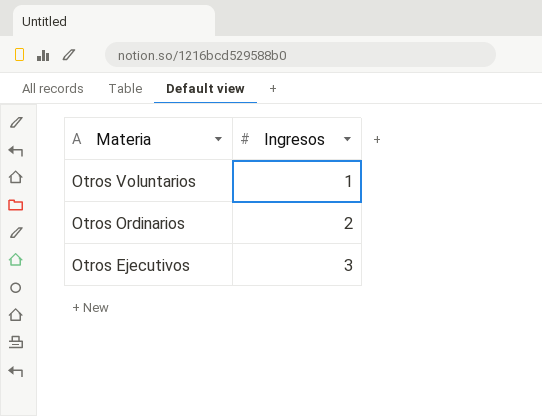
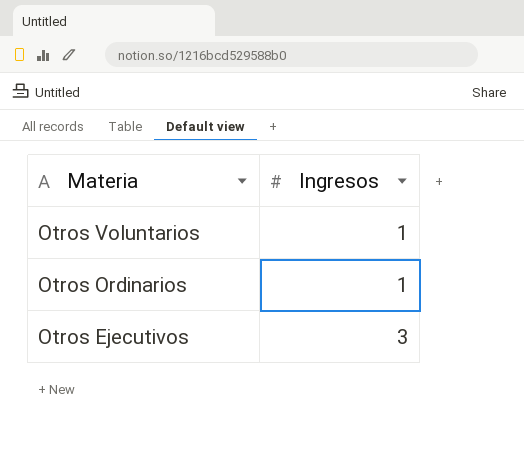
Otros Ordinarios | Ingresos: 2 -> 1

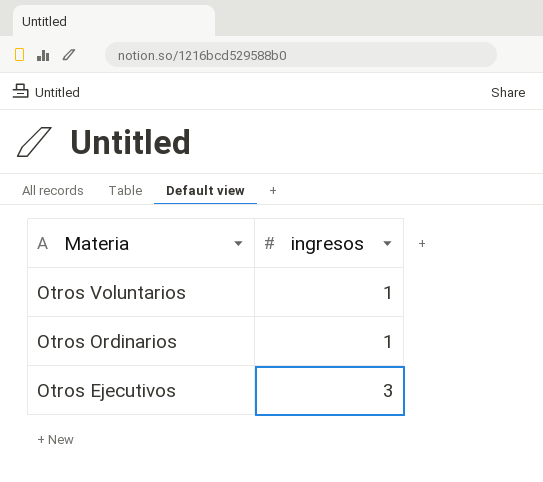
column name: Ingresos -> ingresos

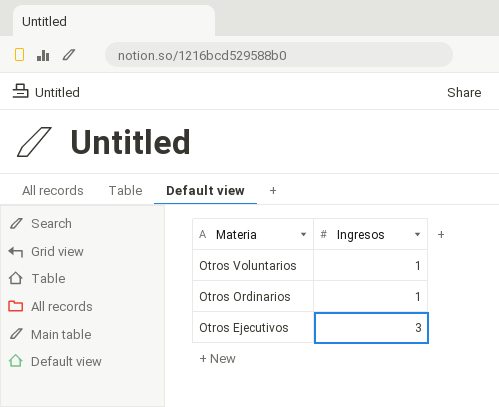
column name: ingresos -> Ingresos

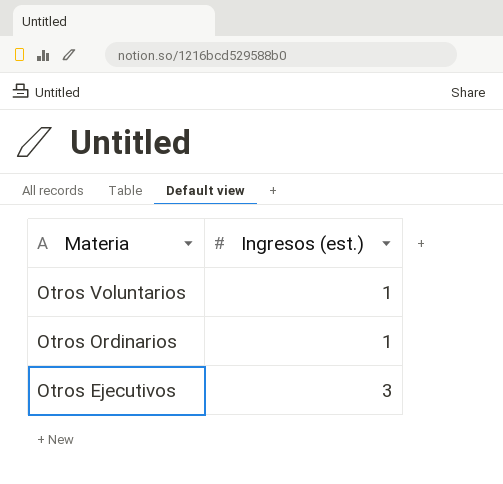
column name: Ingresos -> Ingresos (est.)

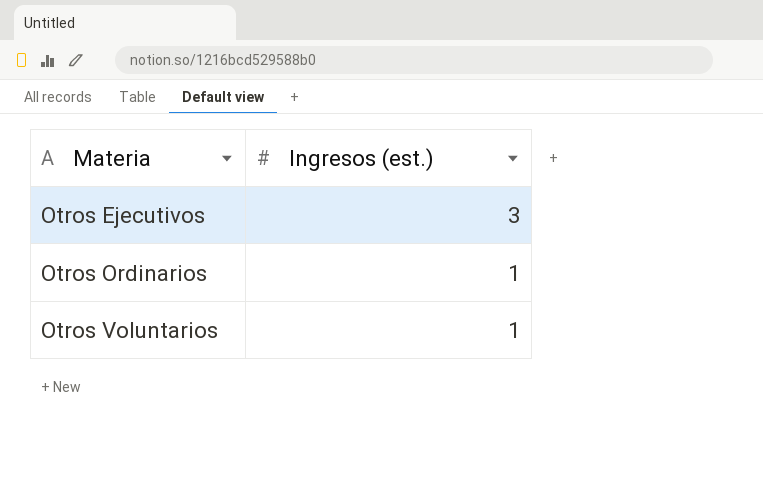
row order: Materia descending -> Materia ascending

